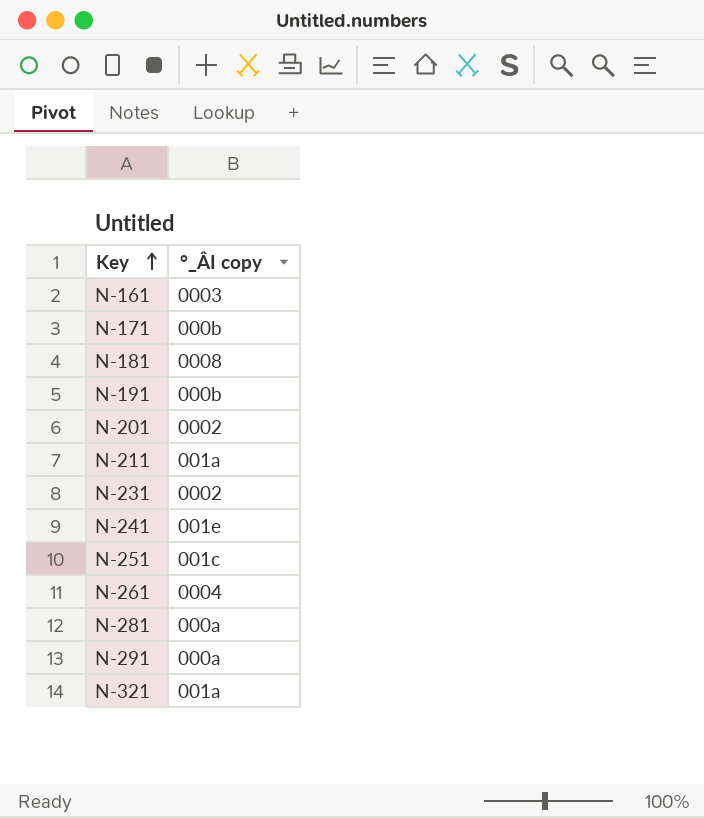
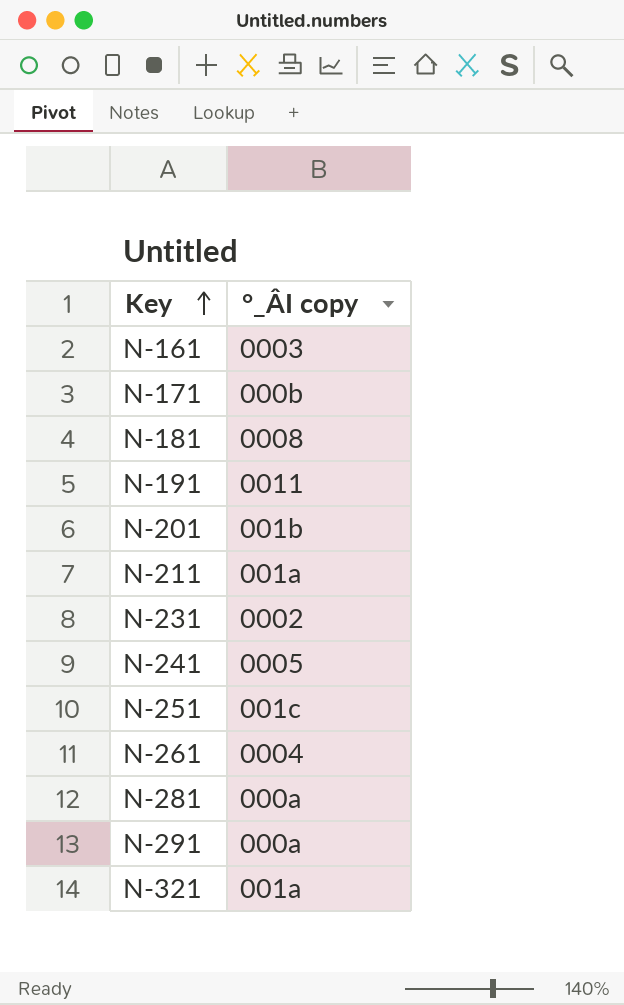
N-191 | °_ÂI copy: 000b -> 0011
N-201 | °_ÂI copy: 0002 -> 001b
N-241 | °_ÂI copy: 001e -> 0005

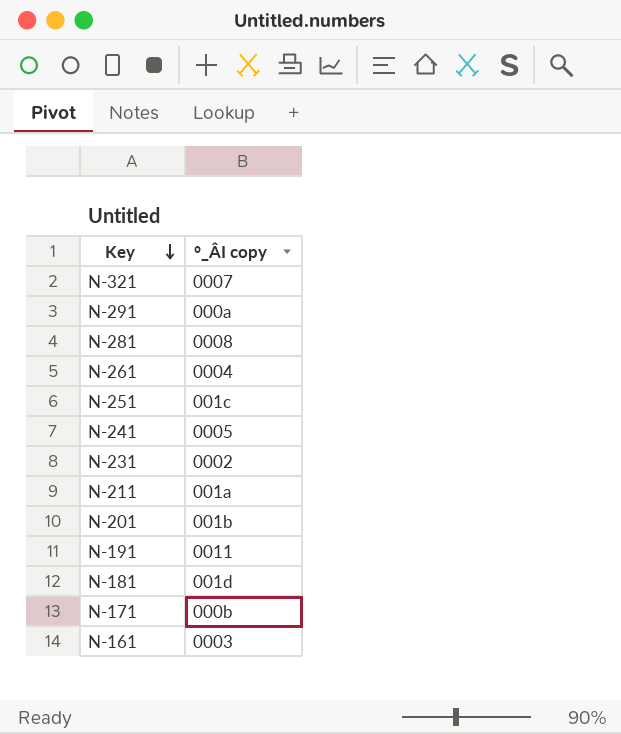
row order: Key ascending -> Key descending
N-321 | °_ÂI copy: 001a -> 0007
N-281 | °_ÂI copy: 000a -> 0008
N-181 | °_ÂI copy: 0008 -> 001d

